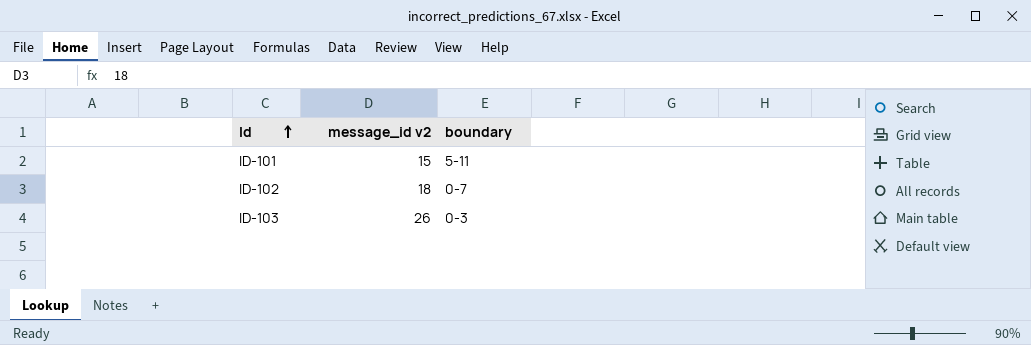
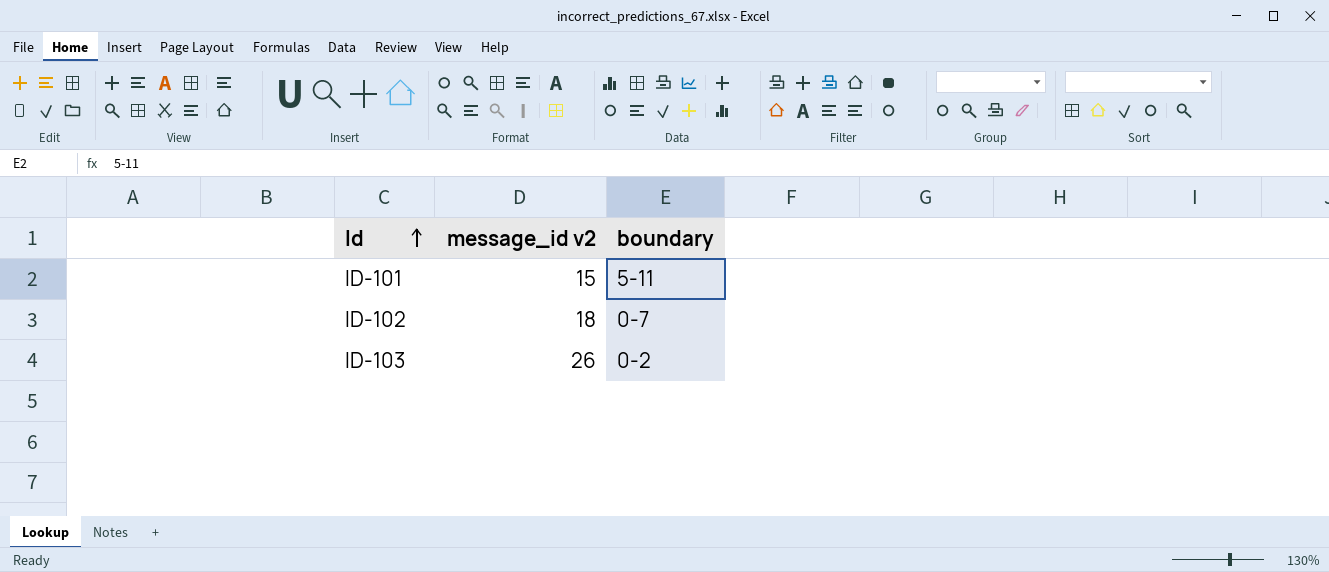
ID-103 | boundary: 0-3 -> 0-2

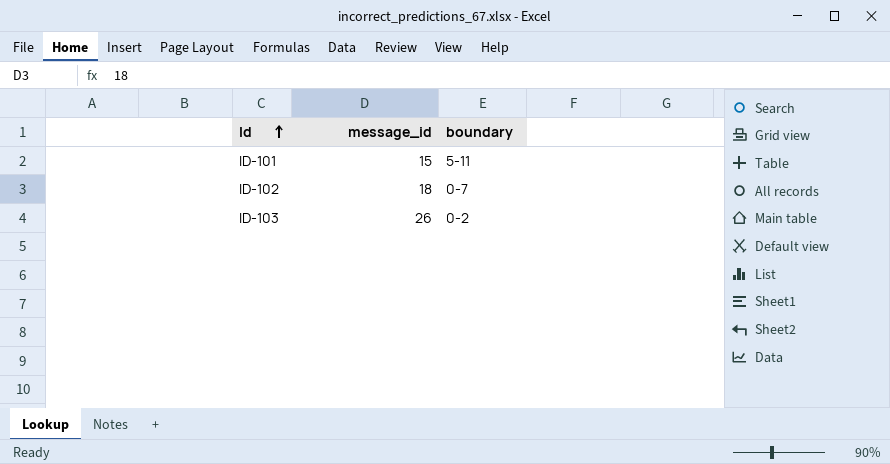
column name: message_id v2 -> message_id

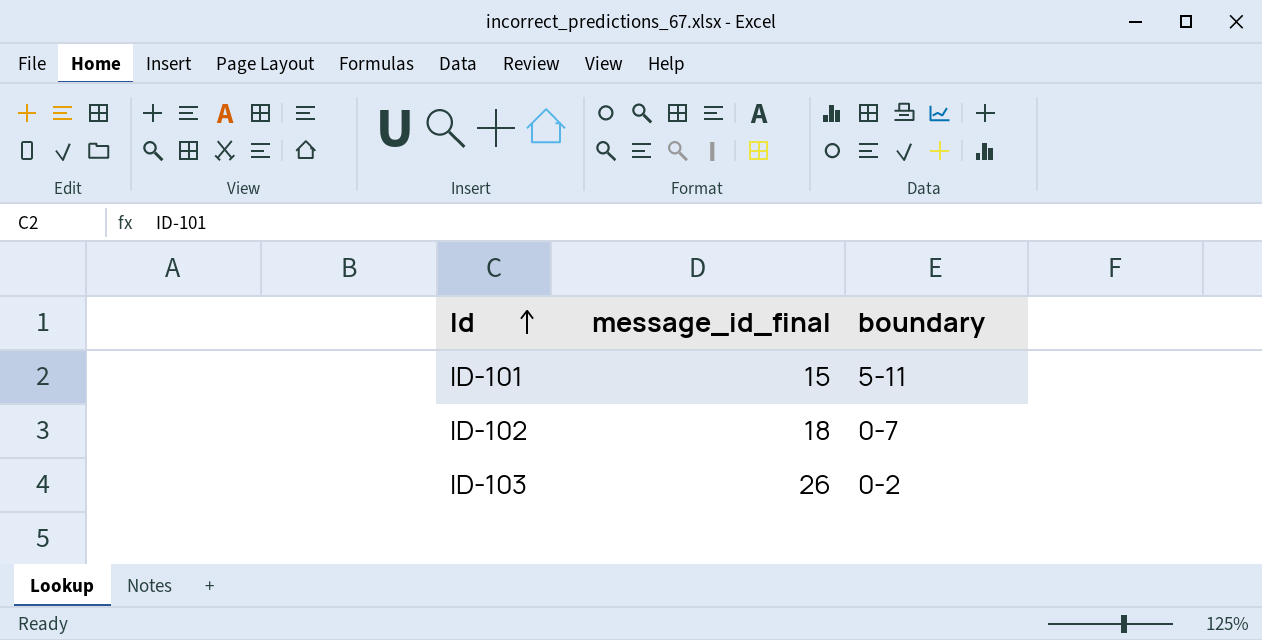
column name: message_id -> message_id_final

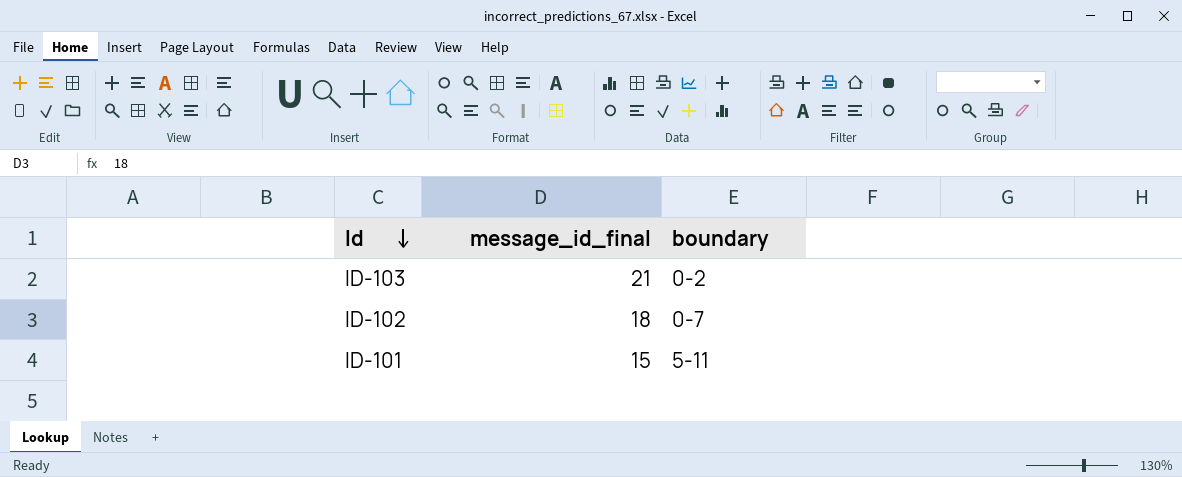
row order: Id ascending -> Id descending
ID-103 | message_id_final: 26 -> 21

